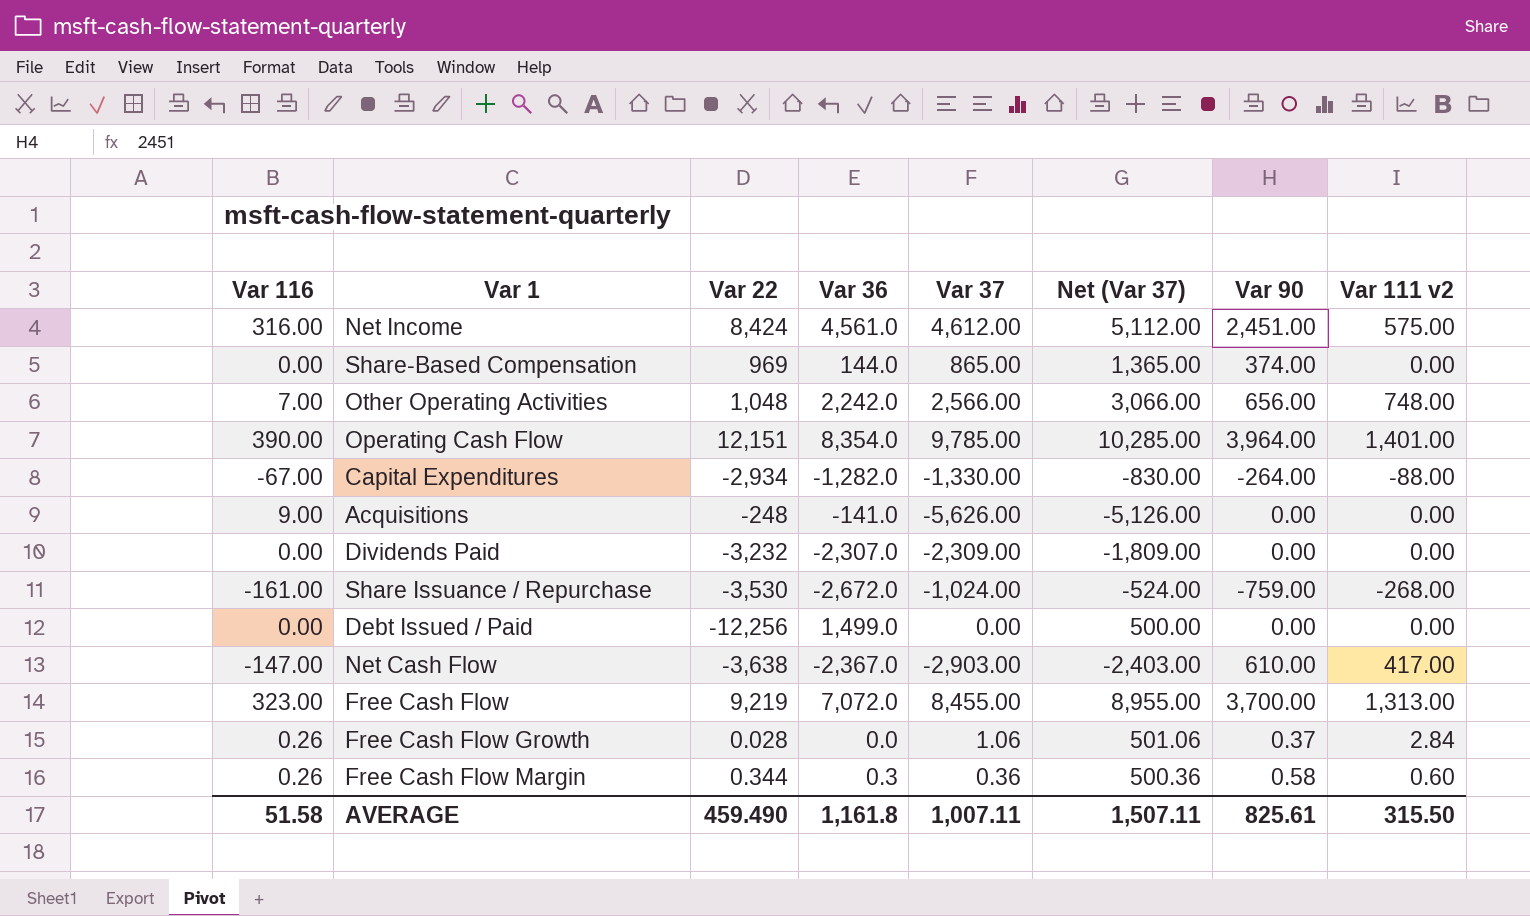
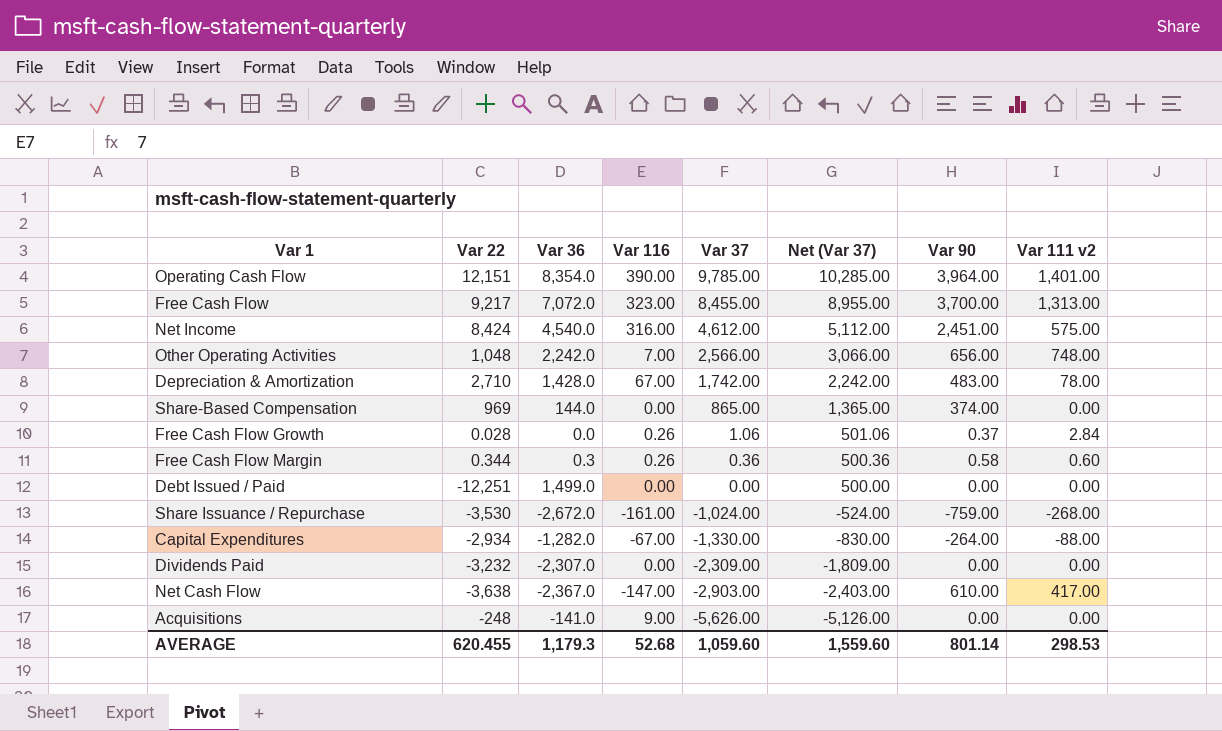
row order: none -> Var 37 descending
column Var 116 | position: 1 -> 4
Free Cash Flow | Var 22: 9,219 -> 9,217
Net Income | Var 36: 4,561.0 -> 4,540.0
row Depreciation & Amortization: none -> 2,710 | 1,428.0 | 67.00 | 1,742.00 | 2,242.00 | 483.00 | 78.00
Debt Issued / Paid | Var 22: -12,256 -> -12,251
AVERAGE | Var 22: 459.490 -> 620.455
AVERAGE | Var 36: 1,161.8 -> 1,179.3
AVERAGE | Var 116: 51.58 -> 52.68
AVERAGE | Var 37: 1,007.11 -> 1,059.60
AVERAGE | Net (Var 37): 1,507.11 -> 1,559.60
AVERAGE | Var 90: 825.61 -> 801.14
AVERAGE | Var 111 v2: 315.50 -> 298.53

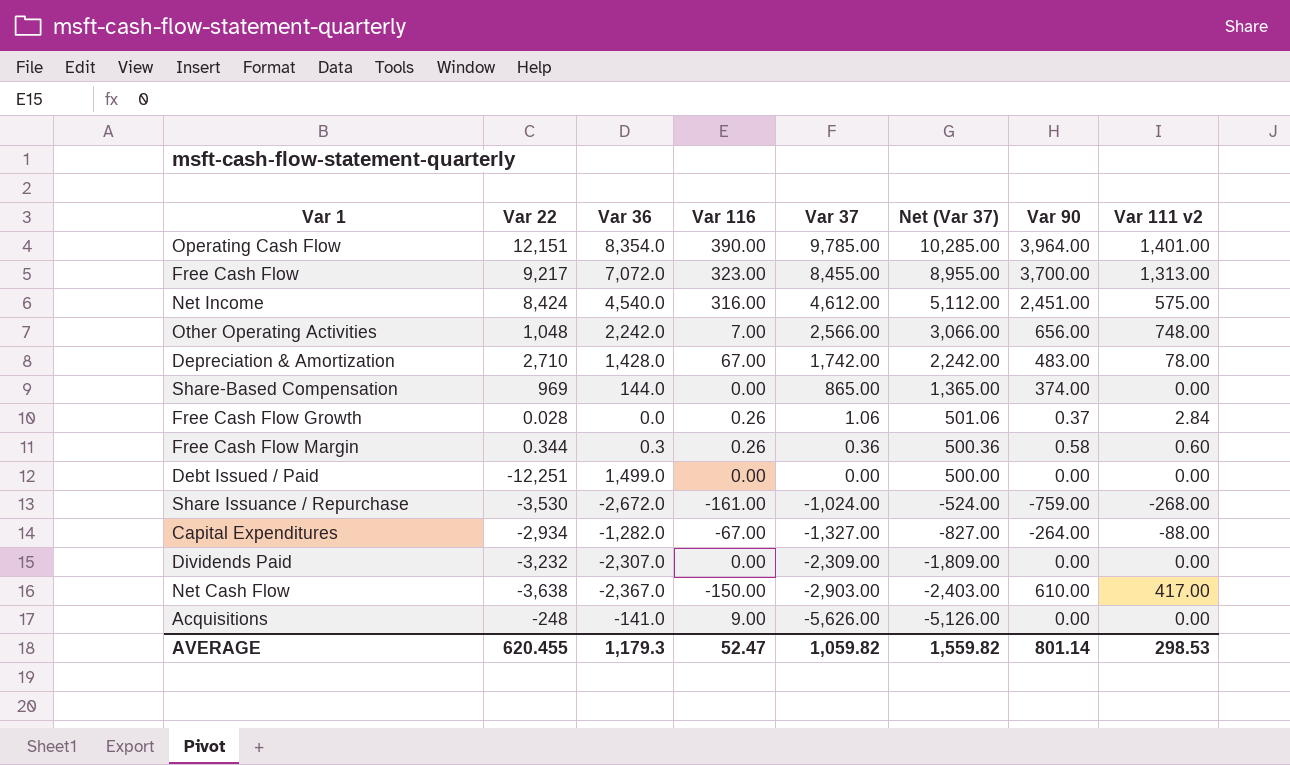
Capital Expenditures | Var 37: -1,330.00 -> -1,327.00
Capital Expenditures | Net (Var 37): -830.00 -> -827.00
Net Cash Flow | Var 116: -147.00 -> -150.00
AVERAGE | Var 116: 52.68 -> 52.47
AVERAGE | Var 37: 1,059.60 -> 1,059.82
AVERAGE | Net (Var 37): 1,559.60 -> 1,559.82

